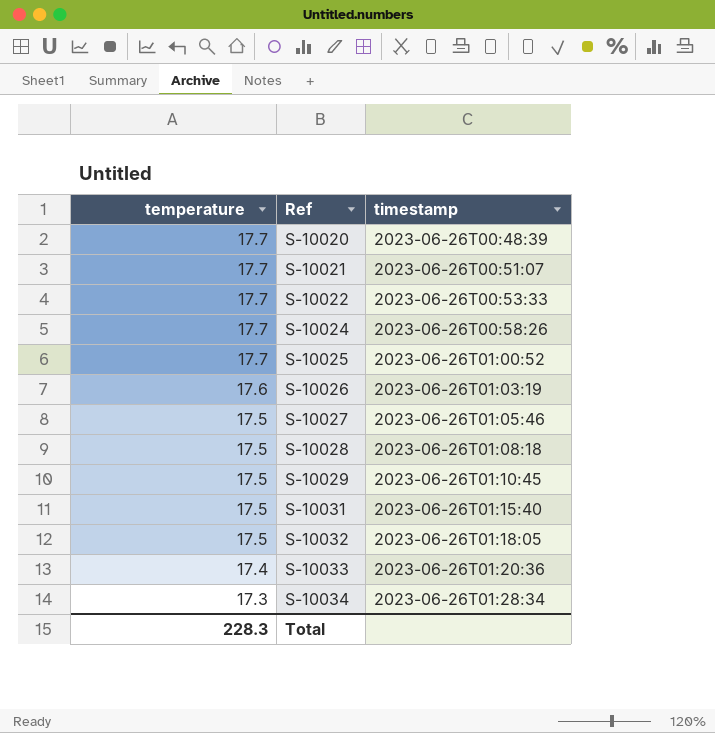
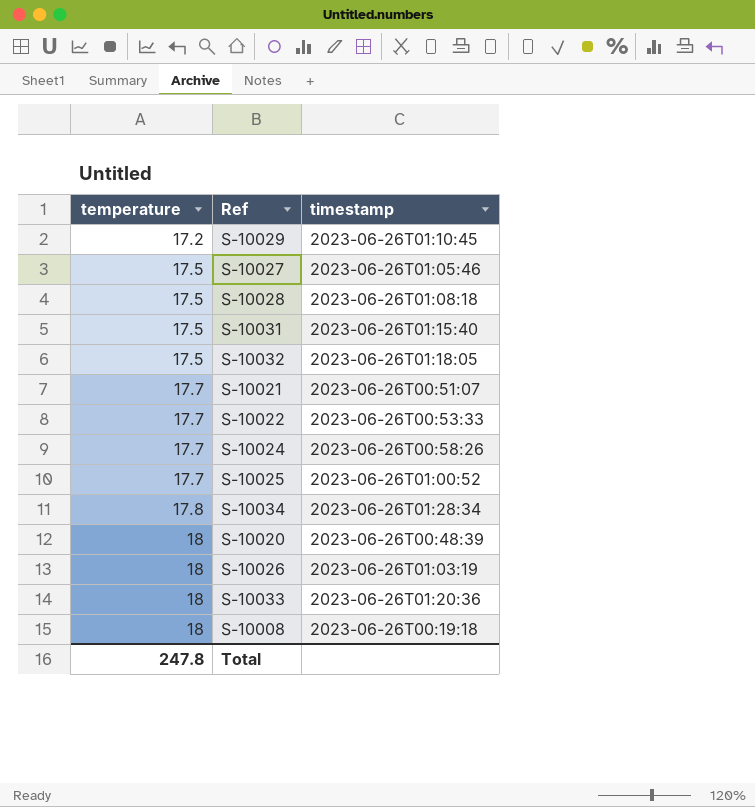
row order: temperature descending -> temperature ascending
S-10029 | temperature: 17.5 -> 17.2
S-10034 | temperature: 17.3 -> 17.8
S-10020 | temperature: 17.7 -> 18
S-10026 | temperature: 17.6 -> 18
S-10033 | temperature: 17.4 -> 18
row S-10008: none -> 18 | 2023-06-26T00:19:18
Total | temperature: 228.3 -> 247.8

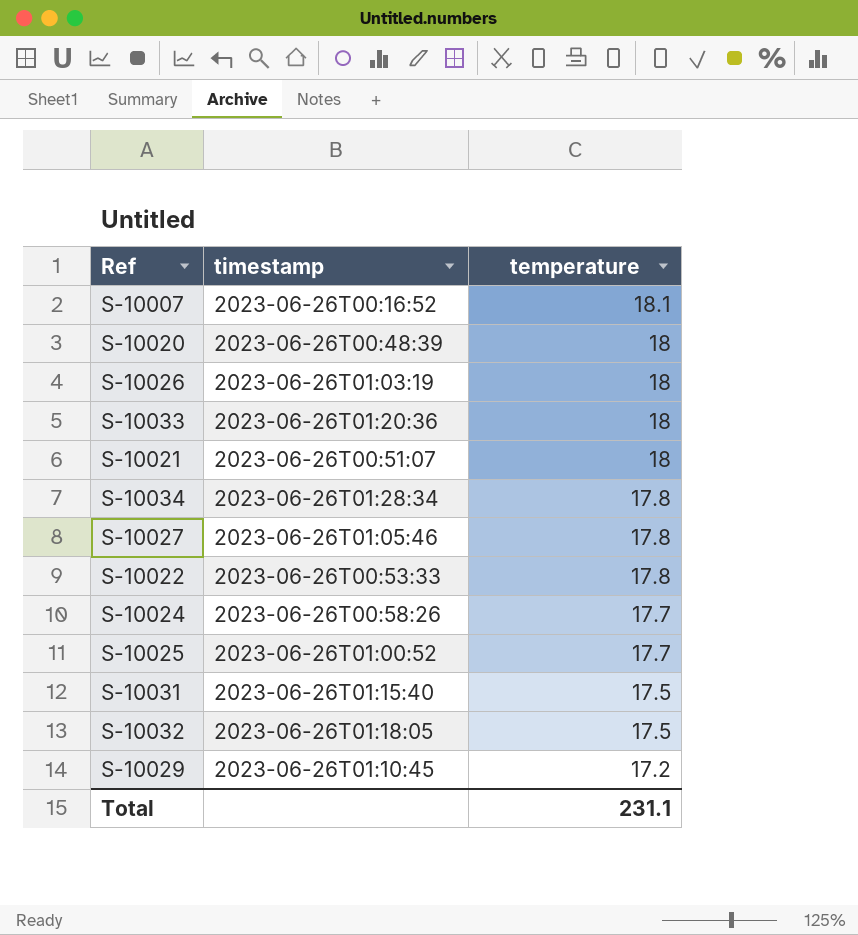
row order: temperature ascending -> temperature descending
column temperature | position: 1 -> 3
row S-10028: 17.5 | 2023-06-26T01:08:18 -> none
row S-10008: 18 | 2023-06-26T00:19:18 -> none
row S-10007: none -> 2023-06-26T00:16:52 | 18.1
S-10021 | temperature: 17.7 -> 18
S-10027 | temperature: 17.5 -> 17.8
S-10022 | temperature: 17.7 -> 17.8
Total | temperature: 247.8 -> 231.1

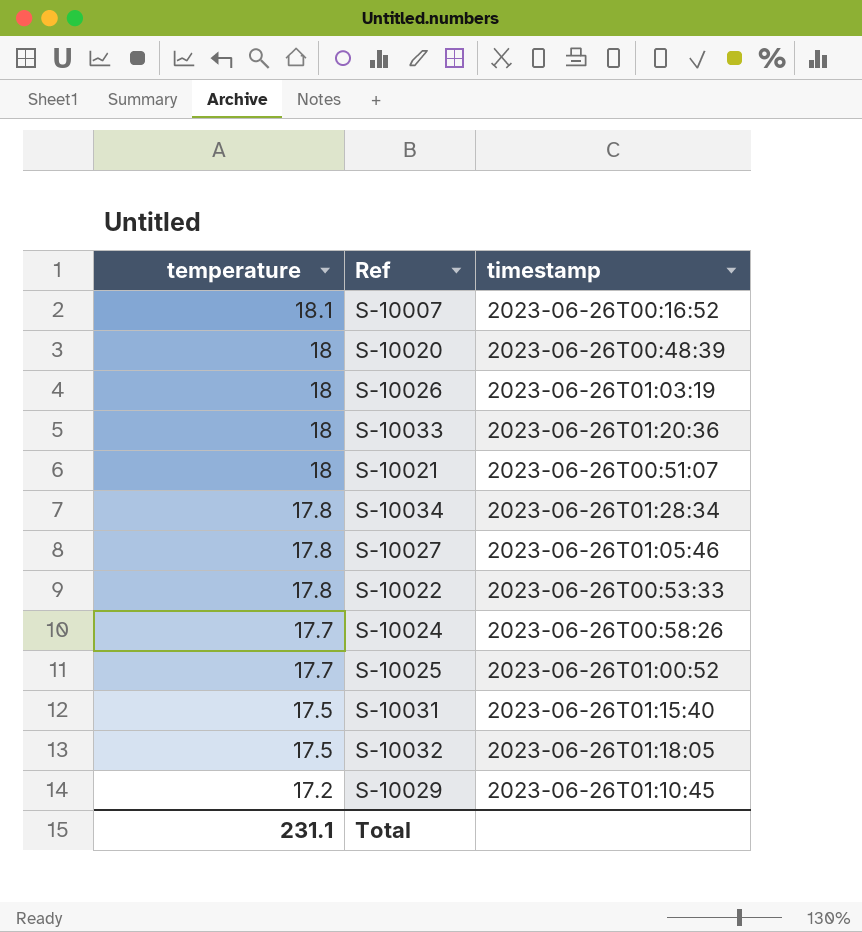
column temperature | position: 3 -> 1

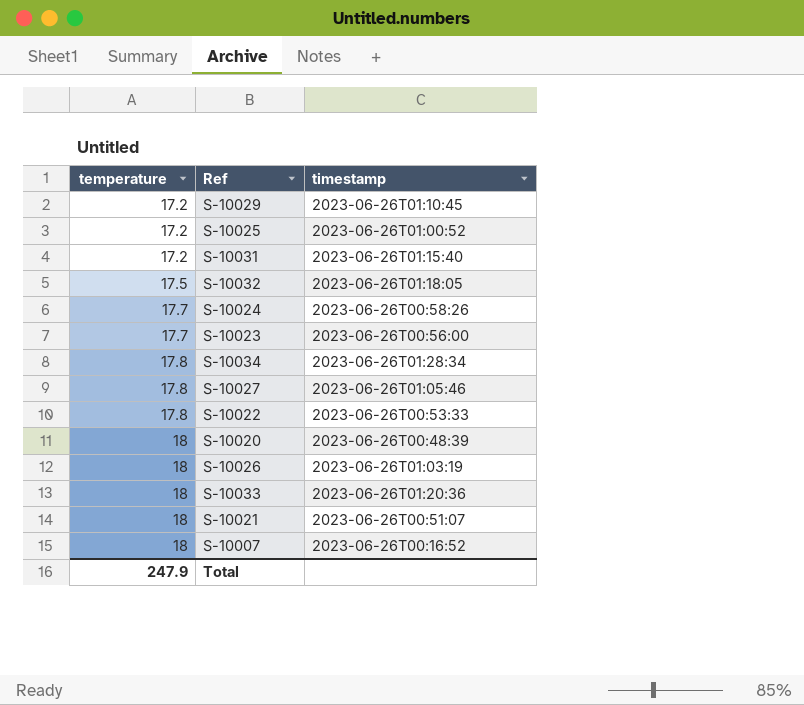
row order: temperature descending -> temperature ascending
S-10025 | temperature: 17.7 -> 17.2
S-10031 | temperature: 17.5 -> 17.2
row S-10023: none -> 17.7 | 2023-06-26T00:56:00
S-10007 | temperature: 18.1 -> 18
Total | temperature: 231.1 -> 247.9

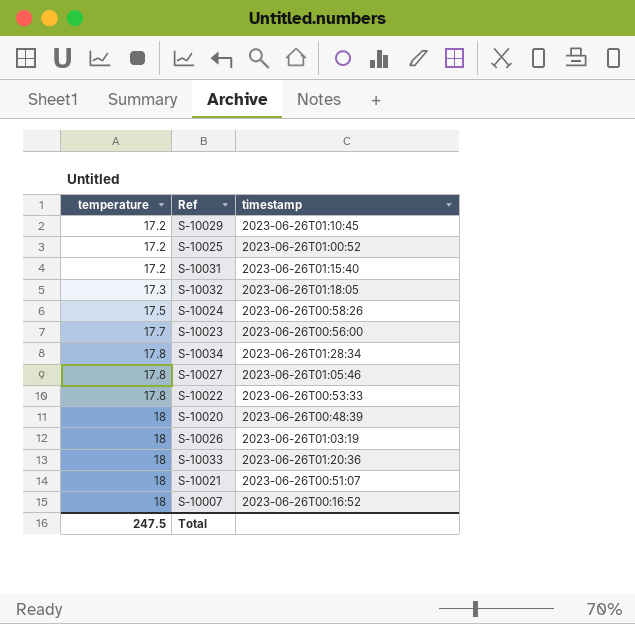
S-10032 | temperature: 17.5 -> 17.3
S-10024 | temperature: 17.7 -> 17.5
Total | temperature: 247.9 -> 247.5

